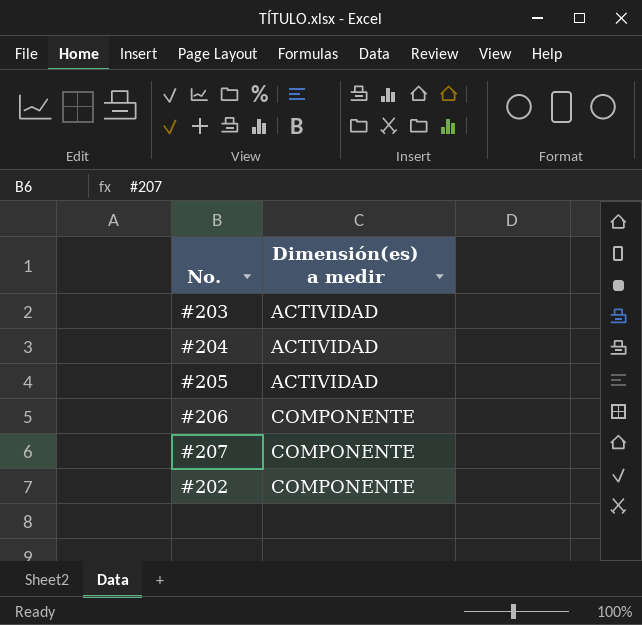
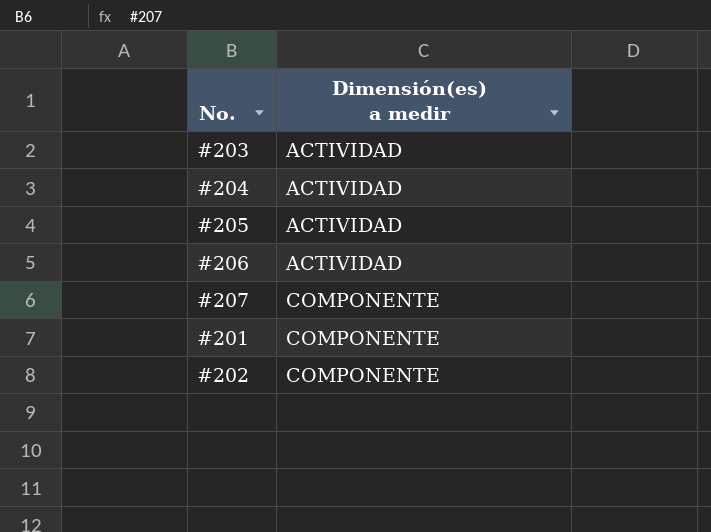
#206 | Dimensión(es) a medir: COMPONENTE -> ACTIVIDAD
row #201: none -> COMPONENTE

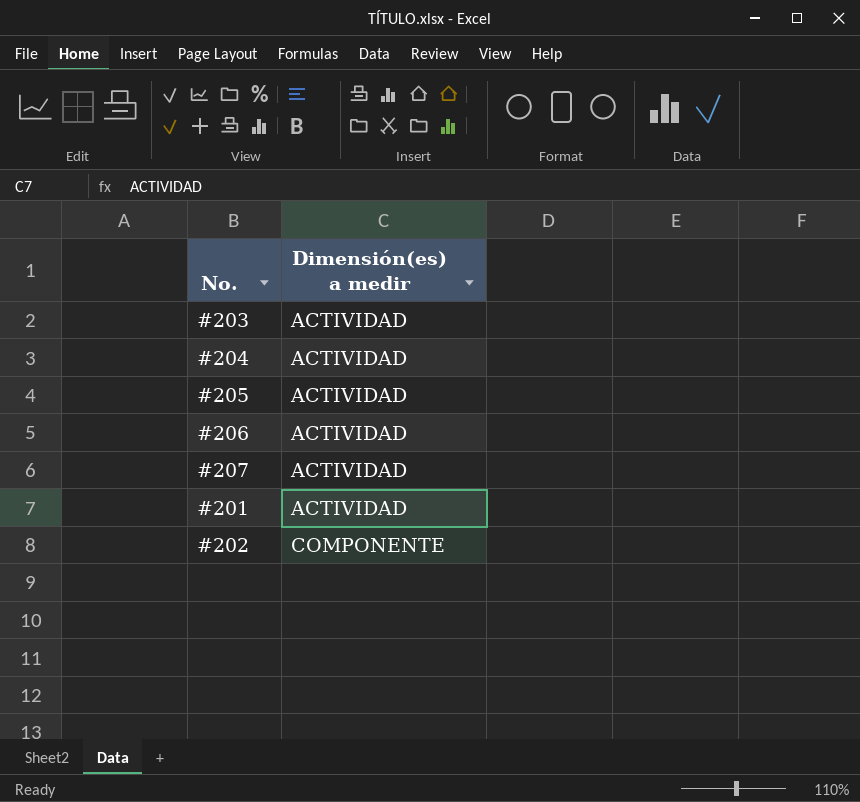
#207 | Dimensión(es) a medir: COMPONENTE -> ACTIVIDAD
#201 | Dimensión(es) a medir: COMPONENTE -> ACTIVIDAD

